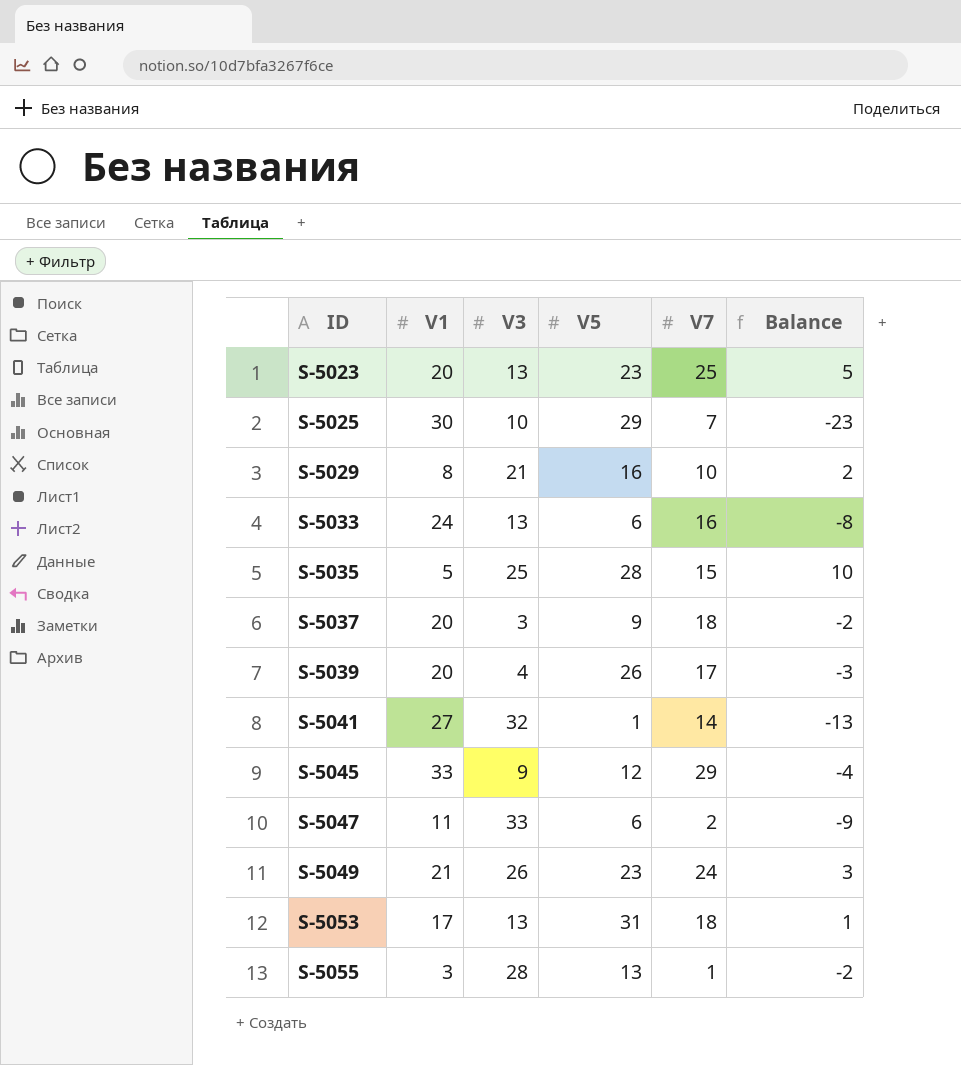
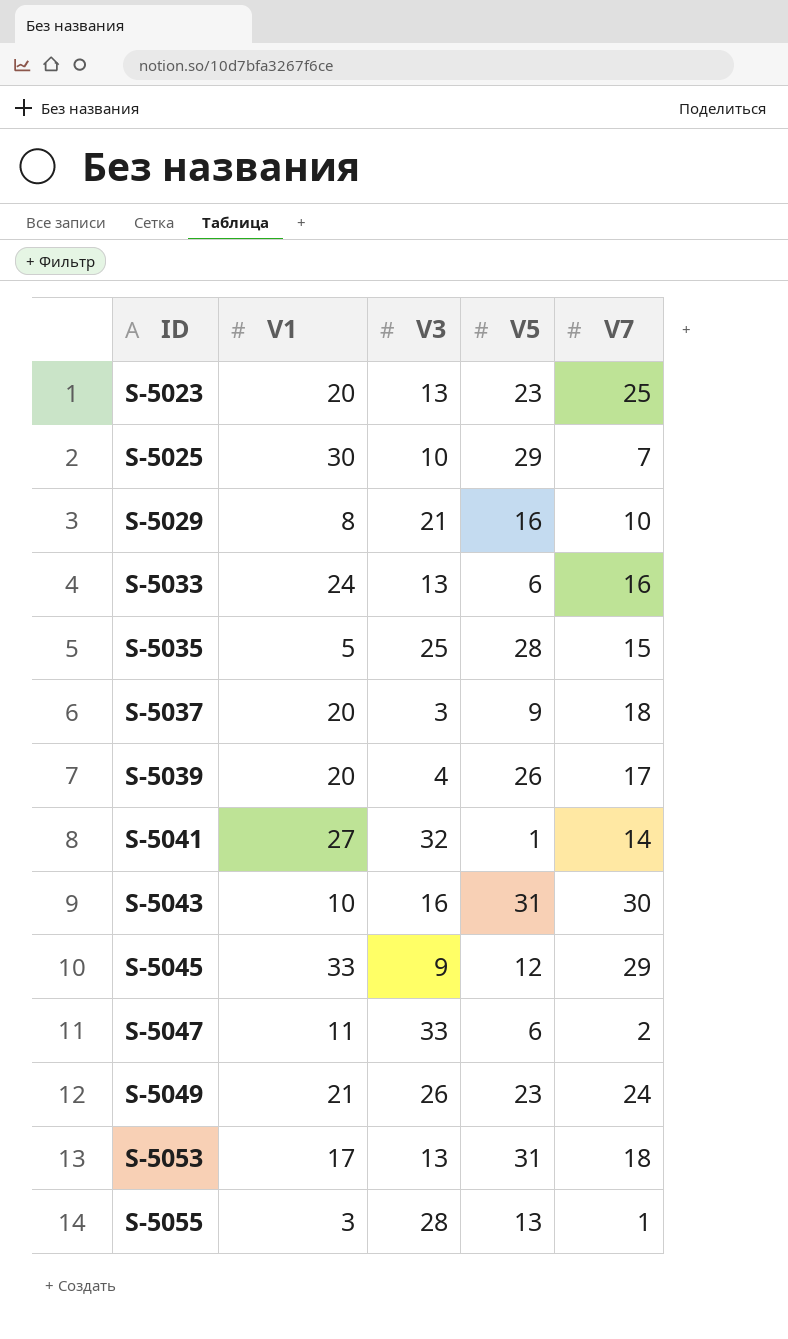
column Balance | formula: [V7] - [V1] -> none
row S-5043: none -> 10 | 16 | 31 | 30

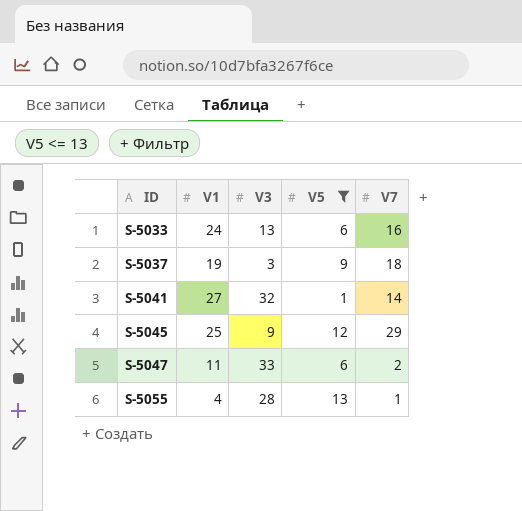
filter: none -> V5 <= 13
S-5037 | V1: 20 -> 19
S-5045 | V1: 33 -> 25
S-5055 | V1: 3 -> 4

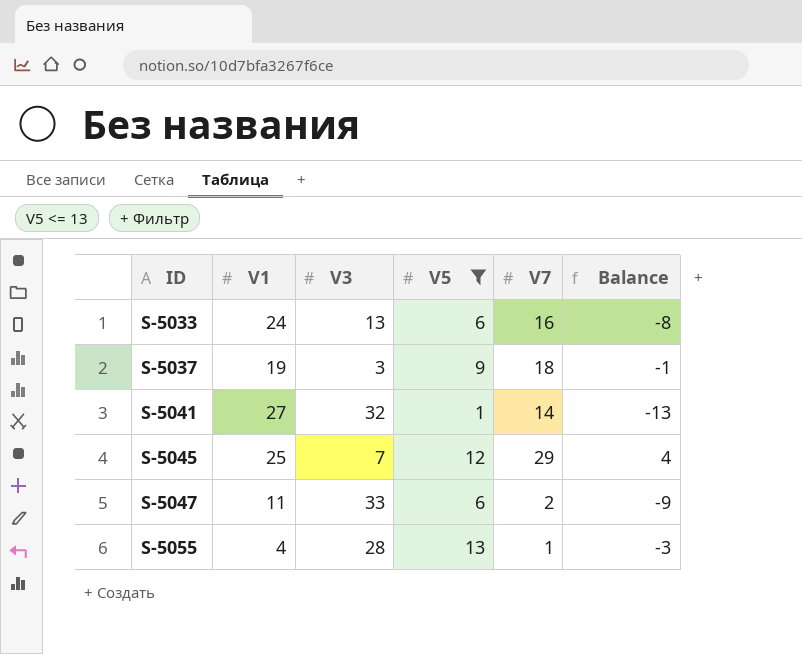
column Balance | formula: none -> [V7] - [V1]
S-5045 | V3: 9 -> 7

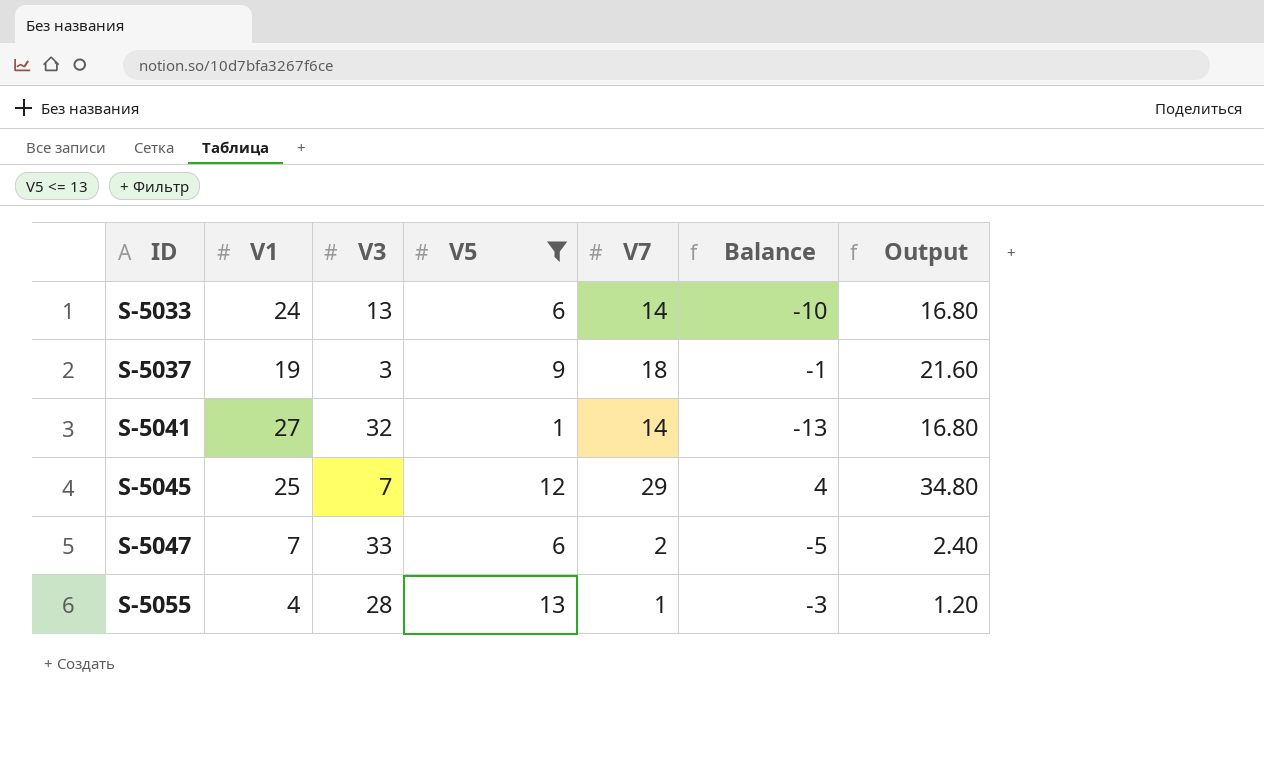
column Output | formula: none -> [V7] * 1.2
S-5033 | V7: 16 -> 14
S-5033 | Balance: -8 -> -10
S-5047 | V1: 11 -> 7
S-5047 | Balance: -9 -> -5

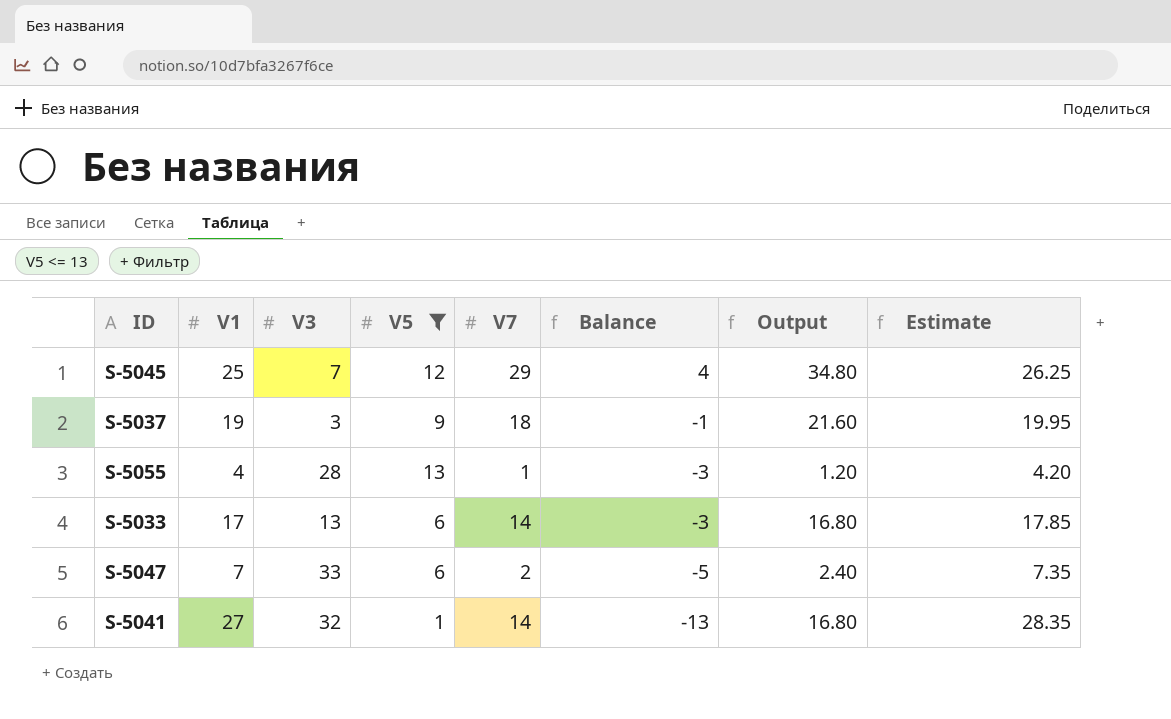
row order: ID ascending -> Balance descending
column Estimate | formula: none -> [V1] * 1.05
S-5033 | V1: 24 -> 17
S-5033 | Balance: -10 -> -3

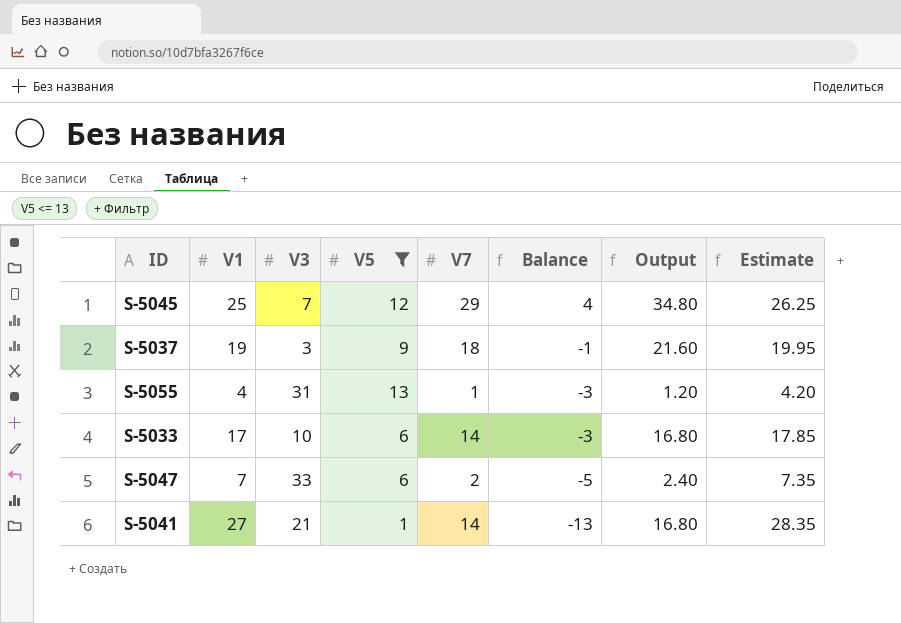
S-5055 | V3: 28 -> 31
S-5033 | V3: 13 -> 10
S-5041 | V3: 32 -> 21

